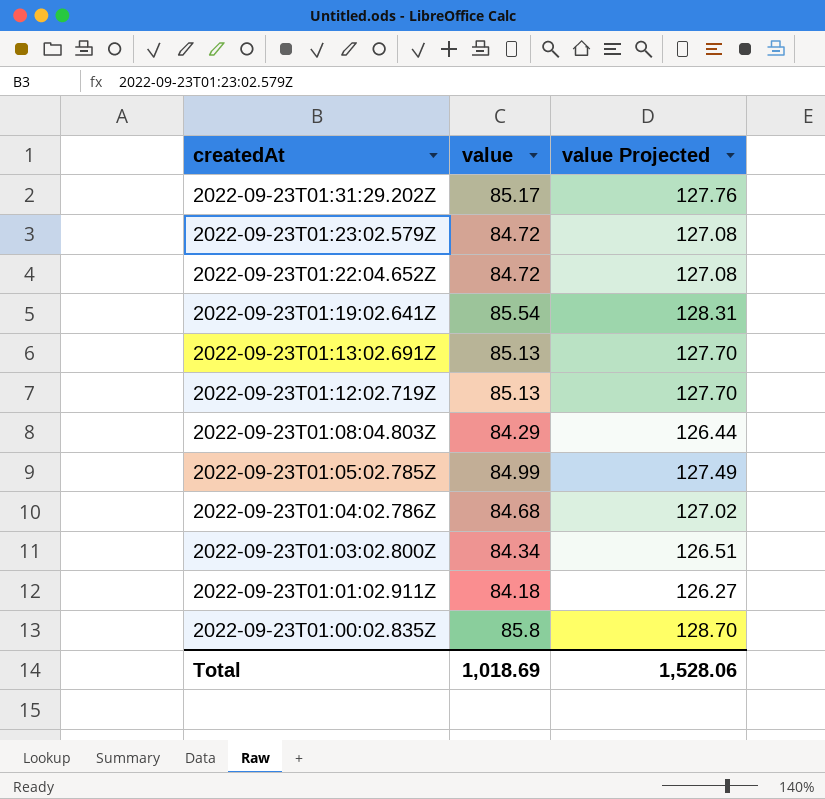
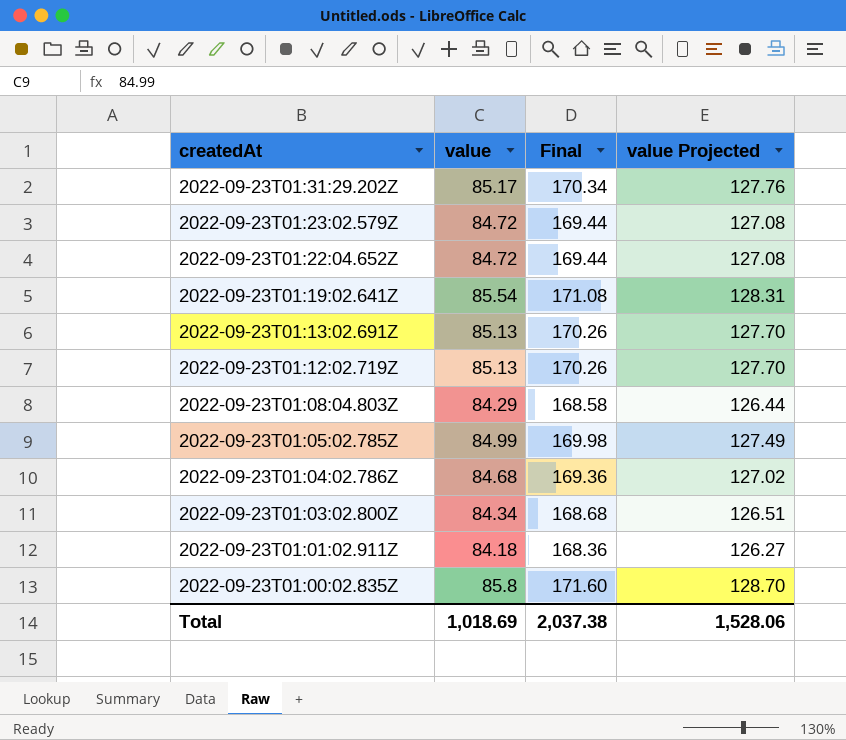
column Final | formula: none -> [value] * 2

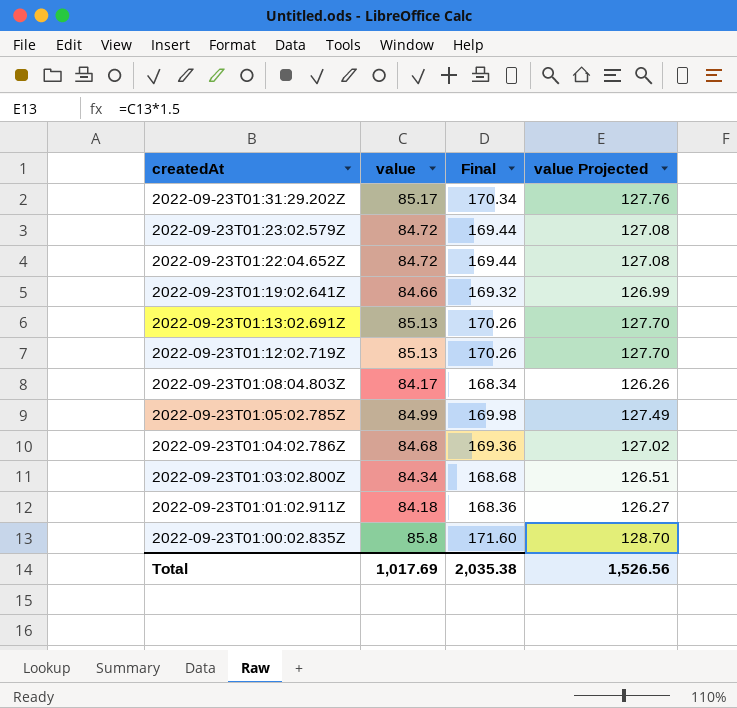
2022-09-23T01:19:02.641Z | value: 85.54 -> 84.66
2022-09-23T01:19:02.641Z | Final: 171.08 -> 169.32
2022-09-23T01:19:02.641Z | value Projected: 128.31 -> 126.99
2022-09-23T01:08:04.803Z | value: 84.29 -> 84.17
2022-09-23T01:08:04.803Z | Final: 168.58 -> 168.34
2022-09-23T01:08:04.803Z | value Projected: 126.44 -> 126.26
Total | value: 1,018.69 -> 1,017.69
Total | Final: 2,037.38 -> 2,035.38
Total | value Projected: 1,528.06 -> 1,526.56

